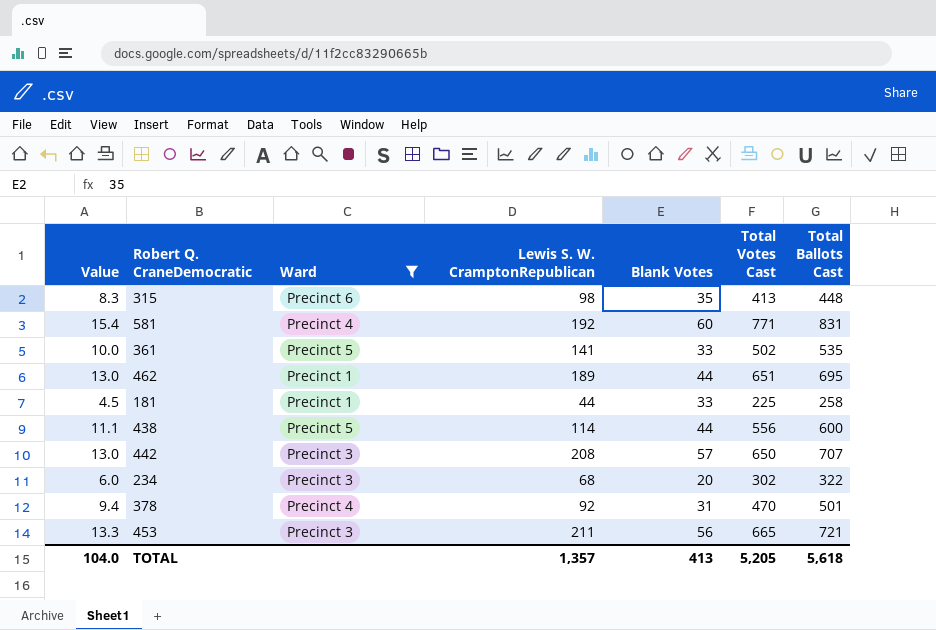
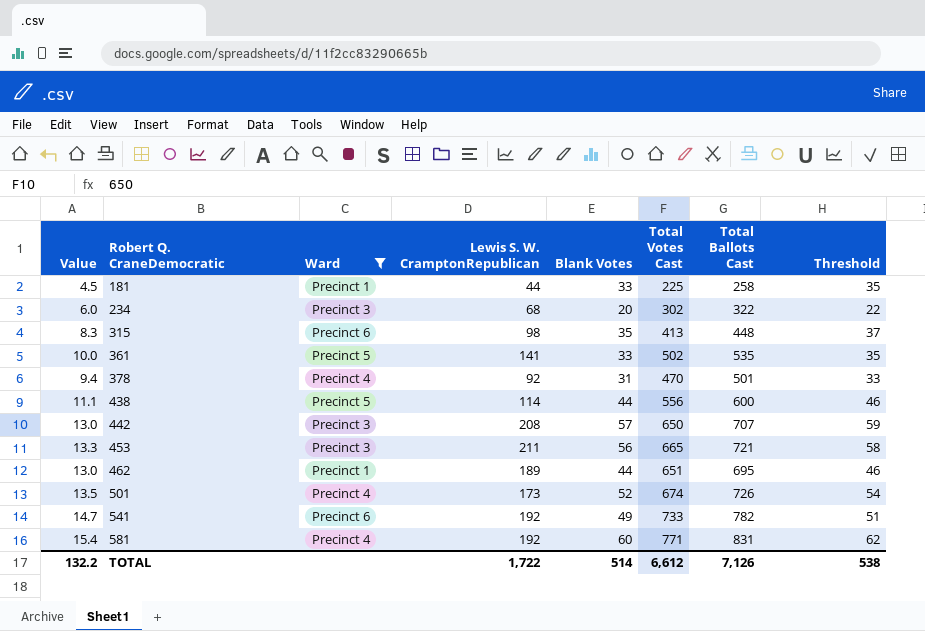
row order: none -> Robert Q. CraneDemocratic ascending
column Threshold | formula: none -> [Blank Votes] + 2
row 501: none -> 13.5 | Precinct 4 | 173 | 52 | 674 | 726 | 54
row 541: none -> 14.7 | Precinct 6 | 192 | 49 | 733 | 782 | 51
TOTAL | Value: 104.0 -> 132.2
TOTAL | Lewis S. W. CramptonRepublican: 1,357 -> 1,722
TOTAL | Blank Votes: 413 -> 514
TOTAL | Total Votes Cast: 5,205 -> 6,612
TOTAL | Total Ballots Cast: 5,618 -> 7,126

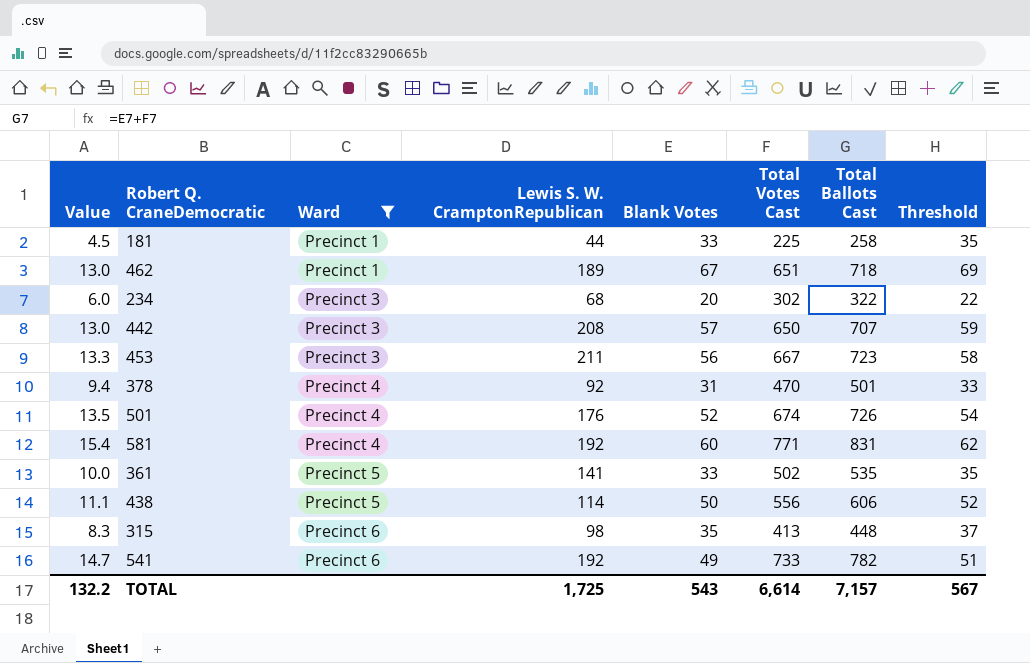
row order: Robert Q. CraneDemocratic ascending -> Ward ascending
462 | Blank Votes: 44 -> 67
462 | Total Ballots Cast: 695 -> 718
462 | Threshold: 46 -> 69
453 | Total Votes Cast: 665 -> 667
453 | Total Ballots Cast: 721 -> 723
501 | Lewis S. W. CramptonRepublican: 173 -> 176
438 | Blank Votes: 44 -> 50
438 | Total Ballots Cast: 600 -> 606
438 | Threshold: 46 -> 52
TOTAL | Lewis S. W. CramptonRepublican: 1,722 -> 1,725
TOTAL | Blank Votes: 514 -> 543
TOTAL | Total Votes Cast: 6,612 -> 6,614
TOTAL | Total Ballots Cast: 7,126 -> 7,157
TOTAL | Threshold: 538 -> 567

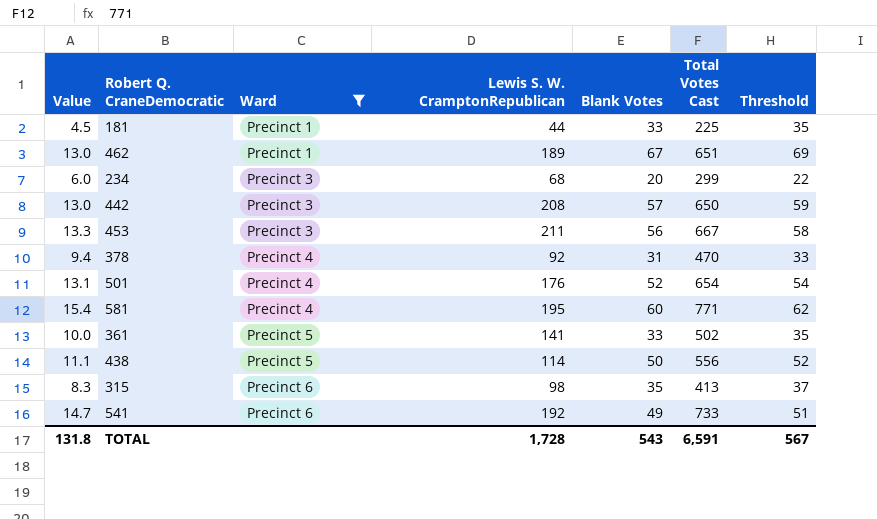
column Total Ballots Cast | formula: [Blank Votes] + [Total Votes Cast] -> none
234 | Total Votes Cast: 302 -> 299
501 | Value: 13.5 -> 13.1
501 | Total Votes Cast: 674 -> 654
581 | Lewis S. W. CramptonRepublican: 192 -> 195
TOTAL | Value: 132.2 -> 131.8
TOTAL | Lewis S. W. CramptonRepublican: 1,725 -> 1,728
TOTAL | Total Votes Cast: 6,614 -> 6,591

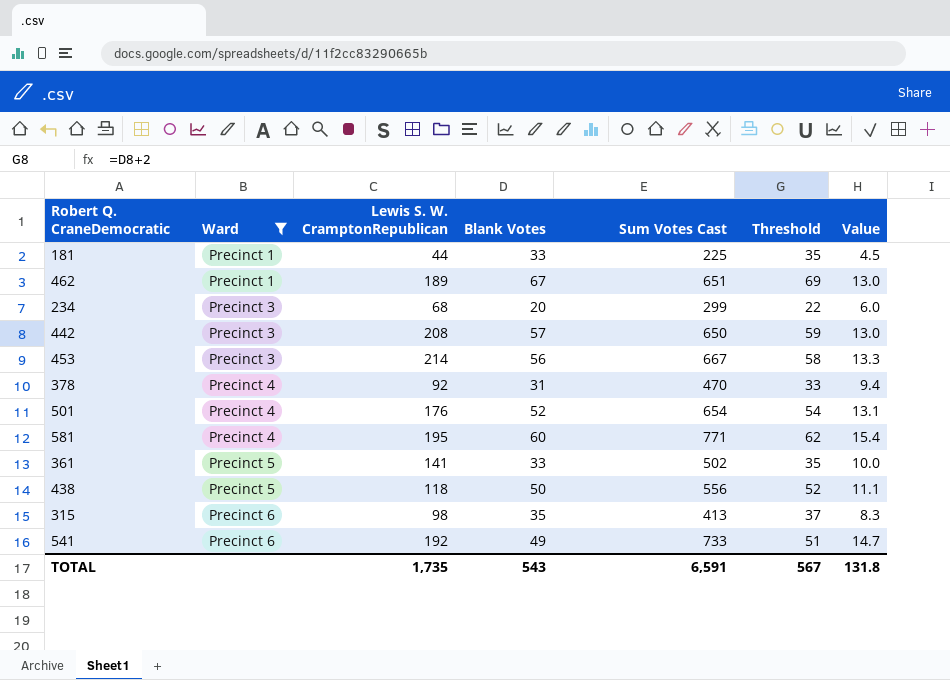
column name: Total Votes Cast -> Sum Votes Cast
column Value | position: 1 -> 7
453 | Lewis S. W. CramptonRepublican: 211 -> 214
438 | Lewis S. W. CramptonRepublican: 114 -> 118
TOTAL | Lewis S. W. CramptonRepublican: 1,728 -> 1,735

